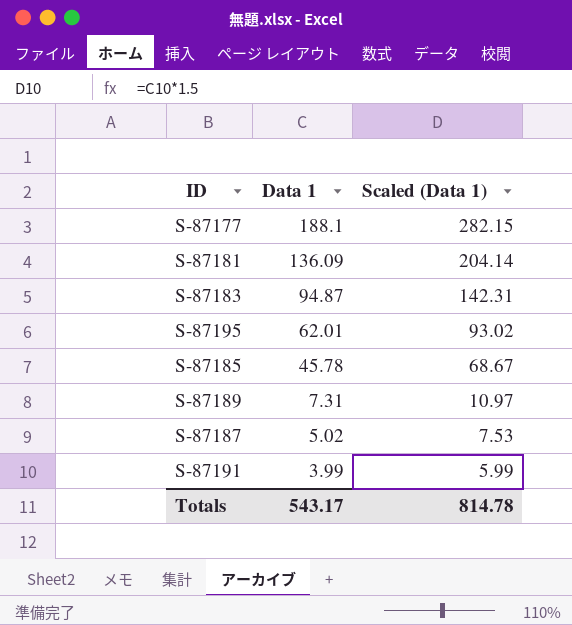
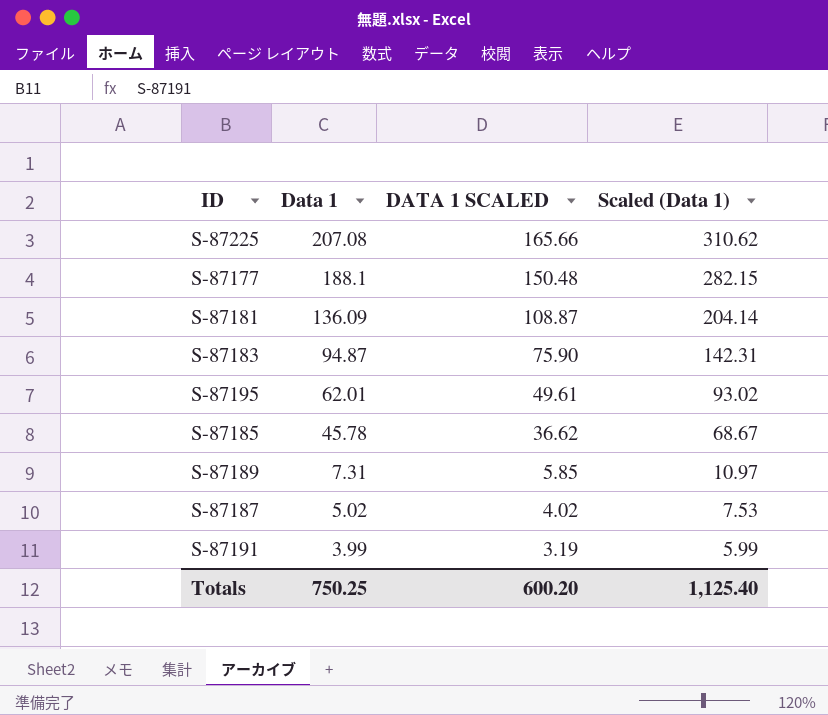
column DATA 1 SCALED | formula: none -> [Data 1] * 0.8
row S-87225: none -> 207.08 | 165.66 | 310.62
Totals | Data 1: 543.17 -> 750.25
Totals | Scaled (Data 1): 814.78 -> 1,125.40

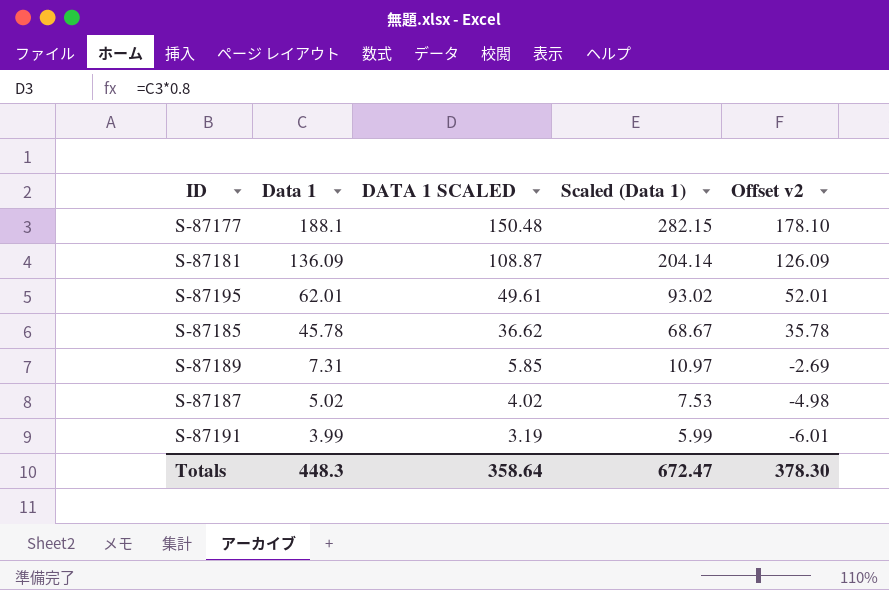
column Offset v2 | formula: none -> [Data 1] - 10
row S-87225: 207.08 | 165.66 | 310.62 -> none
row S-87183: 94.87 | 75.90 | 142.31 -> none
Totals | Data 1: 750.25 -> 448.3
Totals | DATA 1 SCALED: 600.20 -> 358.64
Totals | Scaled (Data 1): 1,125.40 -> 672.47

